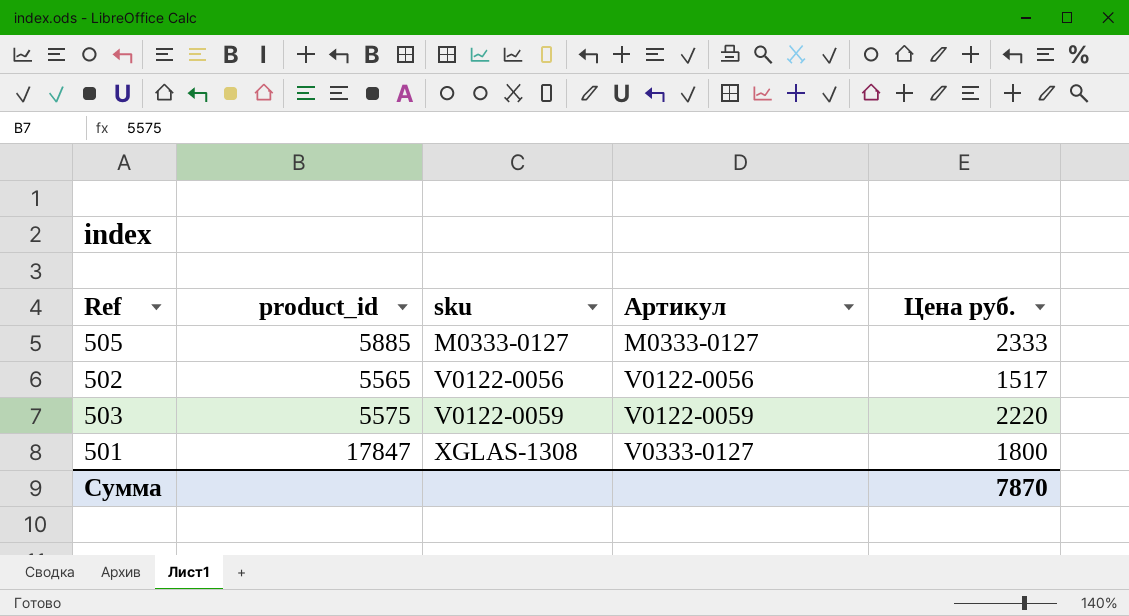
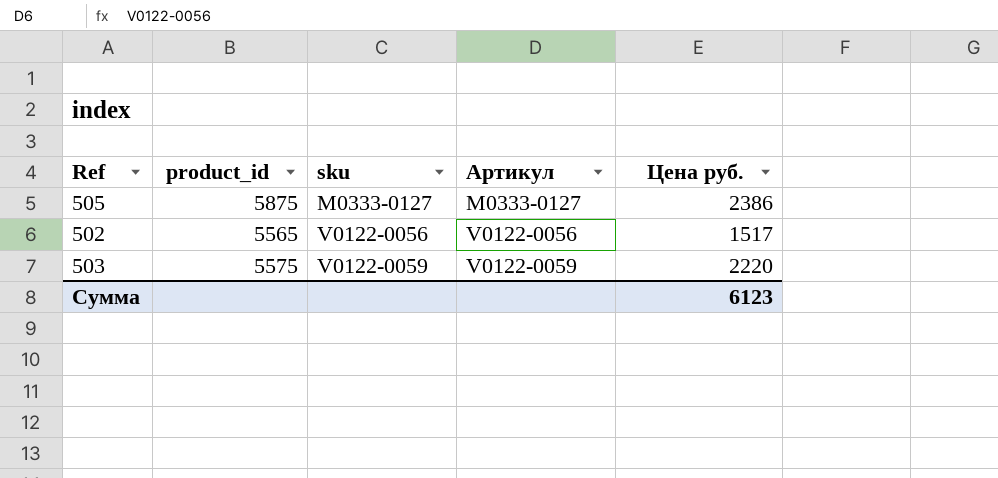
row 501: 17847 | XGLAS-1308 | V0333-0127 | 1800 -> none
505 | product_id: 5885 -> 5875
505 | Цена руб.: 2333 -> 2386
Сумма | Цена руб.: 7870 -> 6123

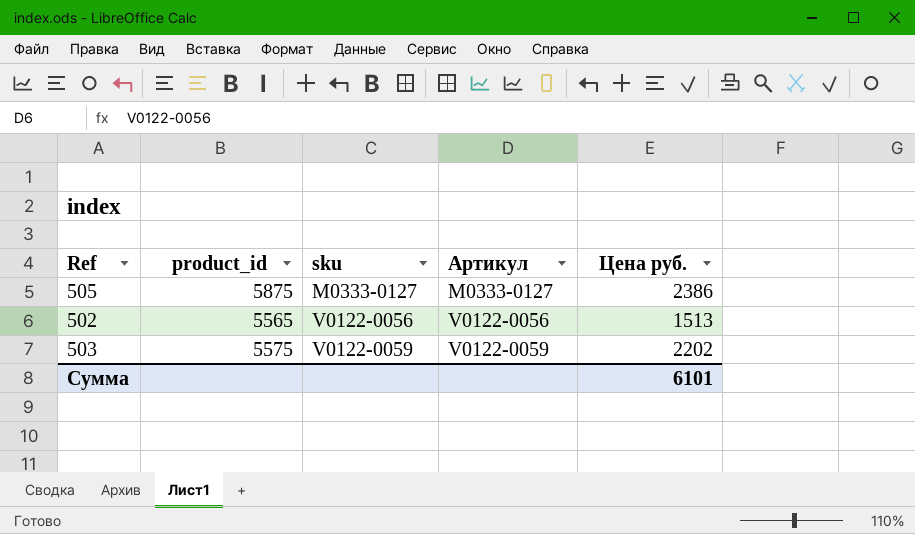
502 | Цена руб.: 1517 -> 1513
503 | Цена руб.: 2220 -> 2202
Сумма | Цена руб.: 6123 -> 6101

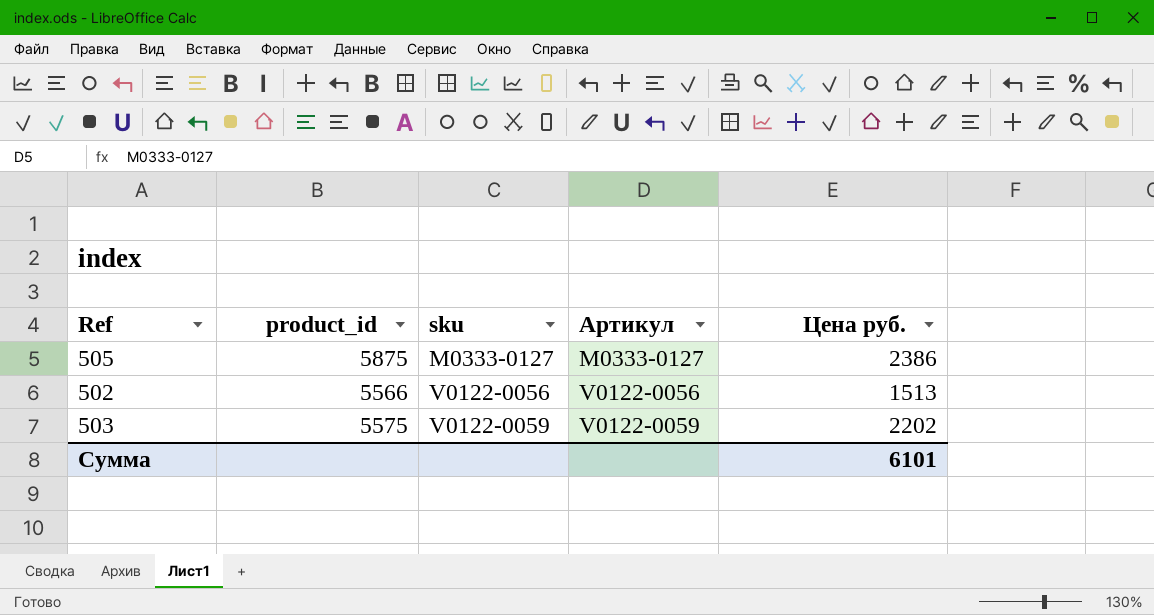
502 | product_id: 5565 -> 5566

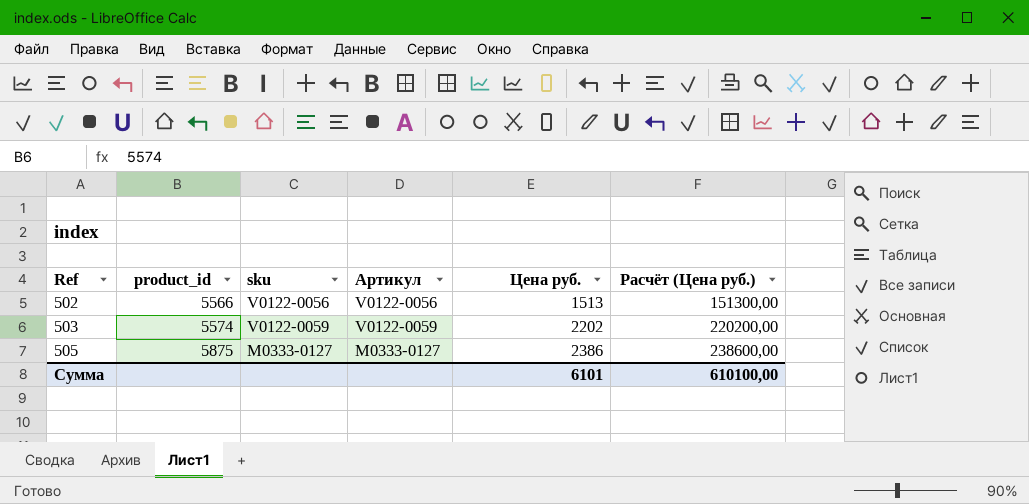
row order: sku ascending -> Ref ascending
column Расчёт (Цена руб.) | formula: none -> [Цена руб.] * 100
503 | product_id: 5575 -> 5574

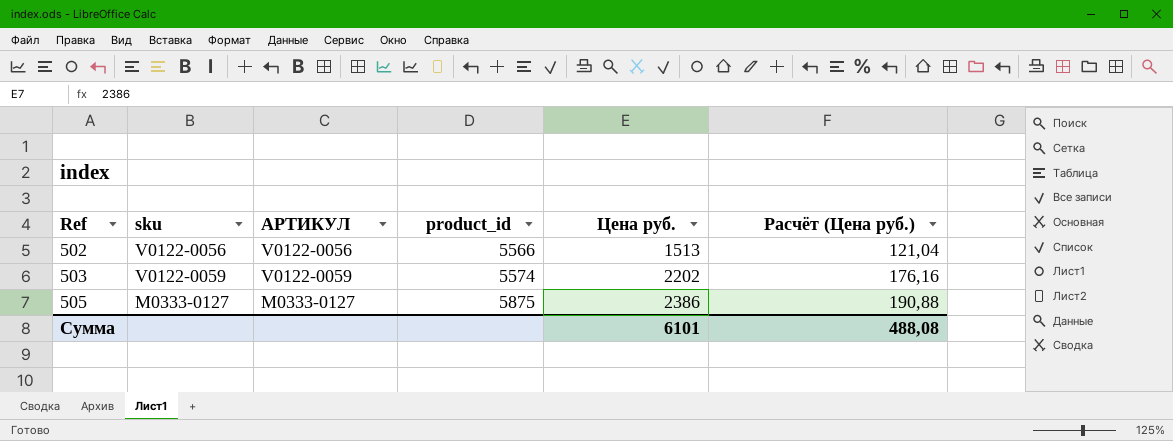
column name: Артикул -> АРТИКУЛ
column product_id | position: 2 -> 4
column Расчёт (Цена руб.) | formula: [Цена руб.] * 100 -> [Цена руб.] * 0,08
Сумма | Расчёт (Цена руб.): 610100,00 -> 488,08

